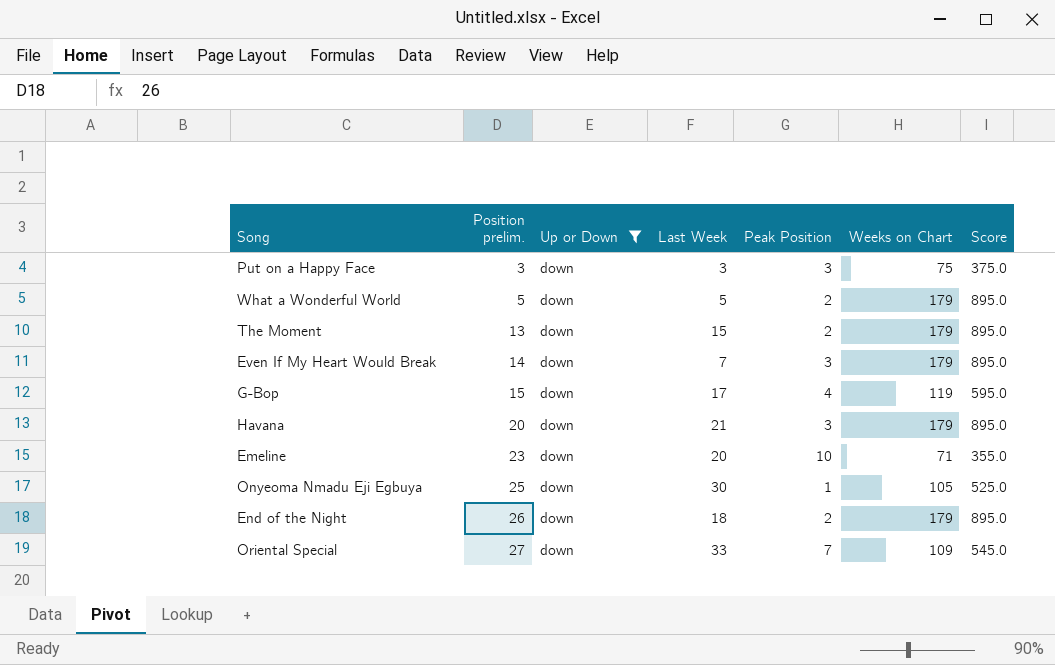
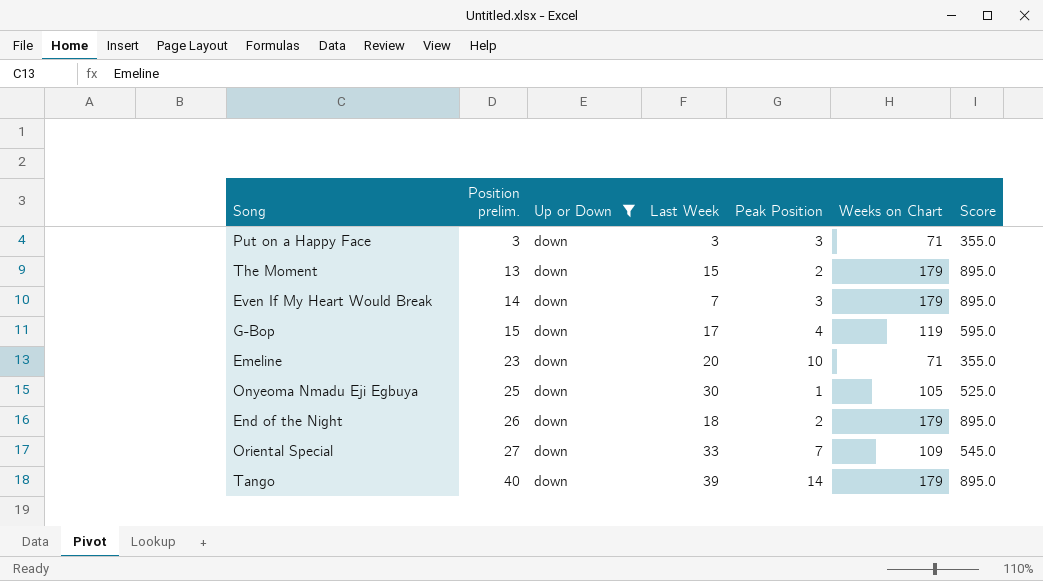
row What a Wonderful World: 5 | down | 5 | 2 | 179 | 895.0 -> none
row Havana: 20 | down | 21 | 3 | 179 | 895.0 -> none
Put on a Happy Face | Weeks on Chart: 75 -> 71
Put on a Happy Face | Score: 375.0 -> 355.0
row Tango: none -> 40 | down | 39 | 14 | 179 | 895.0

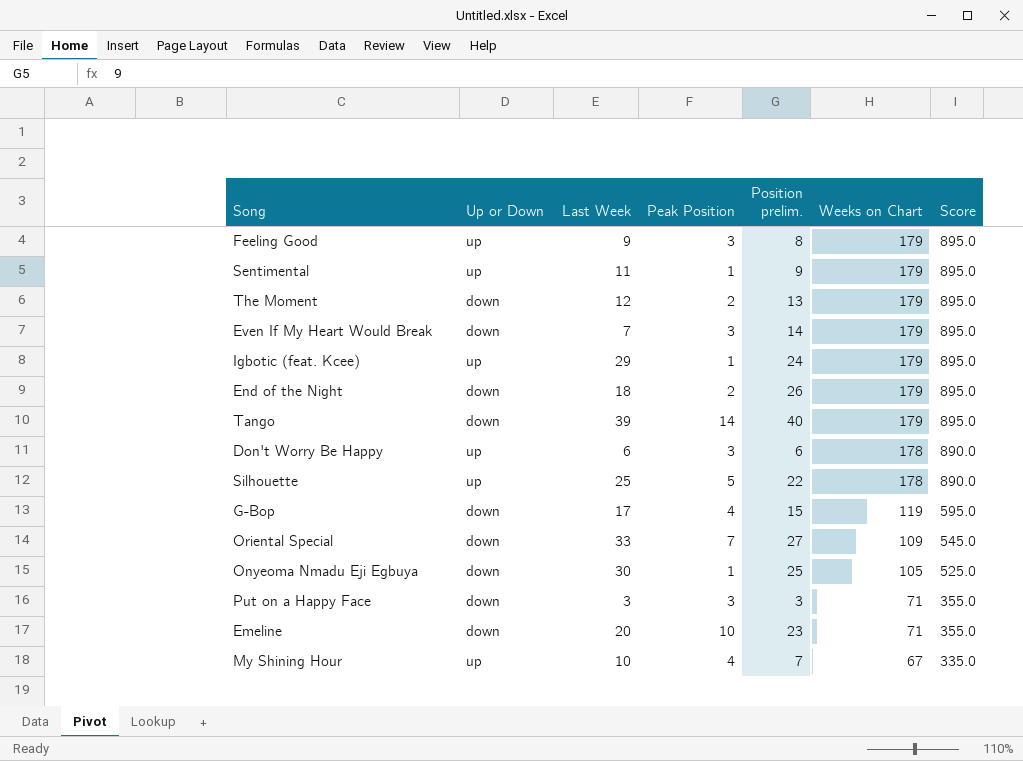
filter: Up or Down = down -> none
row order: Position prelim. ascending -> Weeks on Chart descending
column Position prelim. | position: 2 -> 5
The Moment | Last Week: 15 -> 12

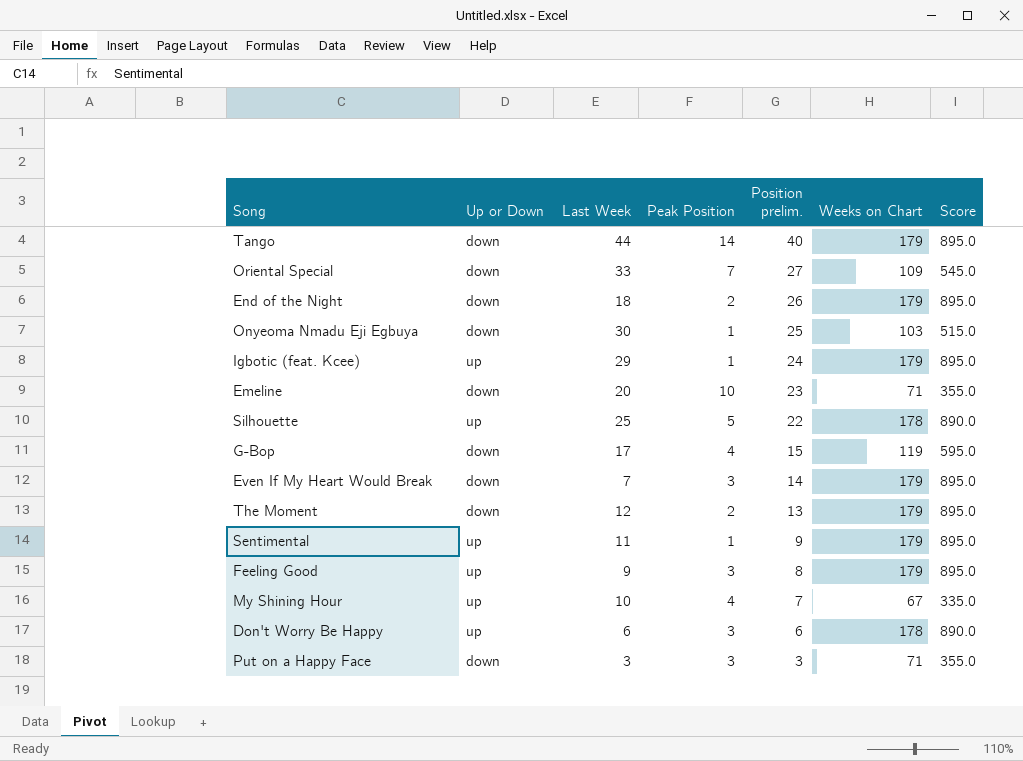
row order: Weeks on Chart descending -> Position prelim. descending
Tango | Last Week: 39 -> 44
Onyeoma Nmadu Eji Egbuya | Weeks on Chart: 105 -> 103
Onyeoma Nmadu Eji Egbuya | Score: 525.0 -> 515.0

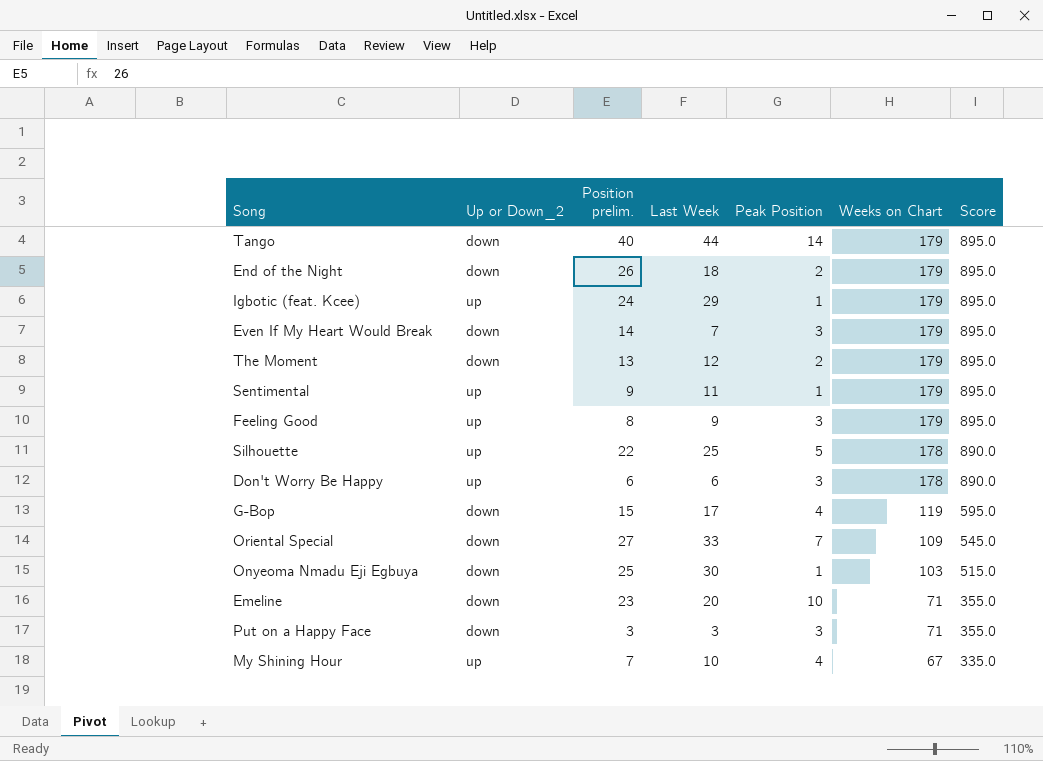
row order: Position prelim. descending -> Weeks on Chart descending
column name: Up or Down -> Up or Down_2
column Position prelim. | position: 5 -> 3

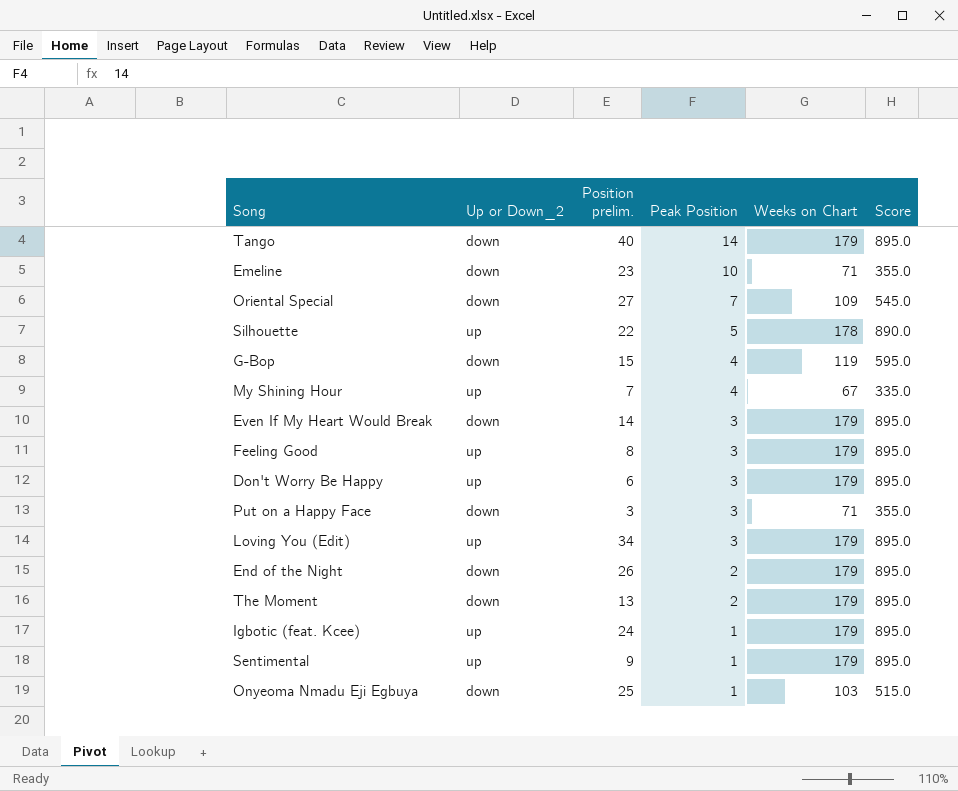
row order: Weeks on Chart descending -> Peak Position descending
column Last Week | position: 4 -> none
Don't Worry Be Happy | Weeks on Chart: 178 -> 179
Don't Worry Be Happy | Score: 890.0 -> 895.0
row Loving You (Edit): none -> up | 34 | 3 | 179 | 895.0

